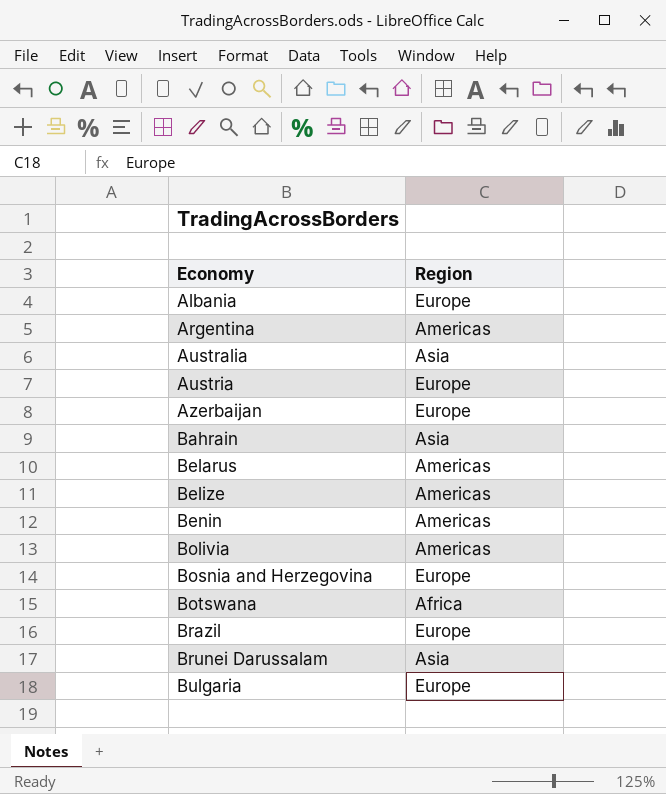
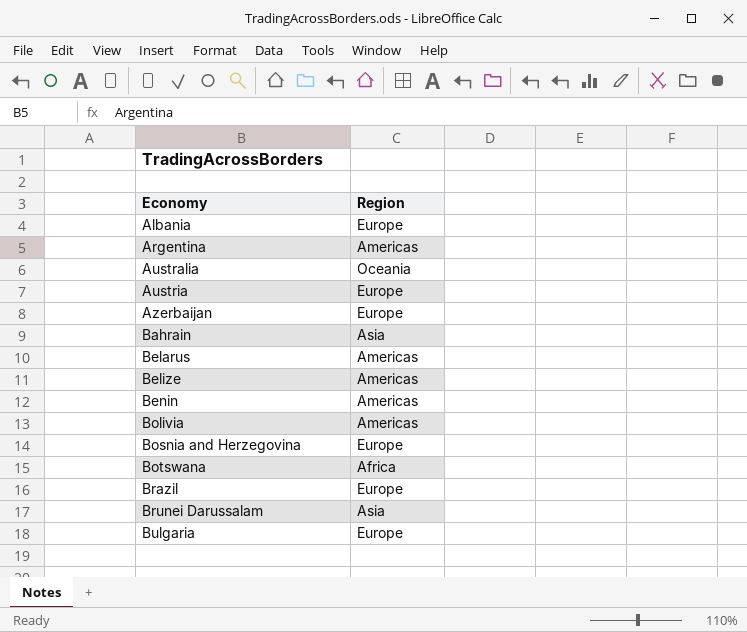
Australia | Region: Asia -> Oceania

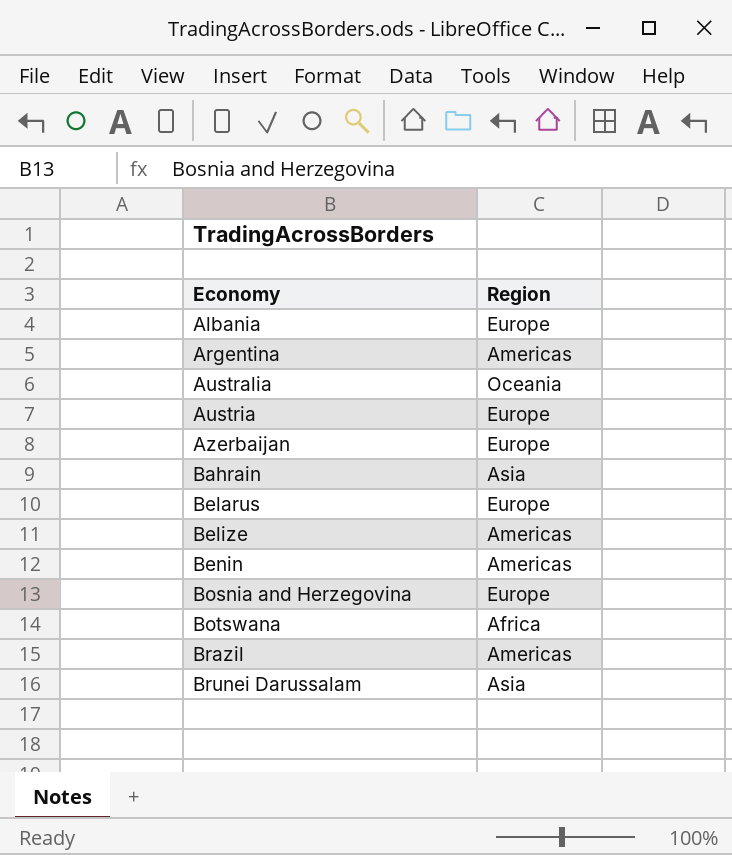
row Bolivia: Americas -> none
row Bulgaria: Europe -> none
Belarus | Region: Americas -> Europe
Brazil | Region: Europe -> Americas

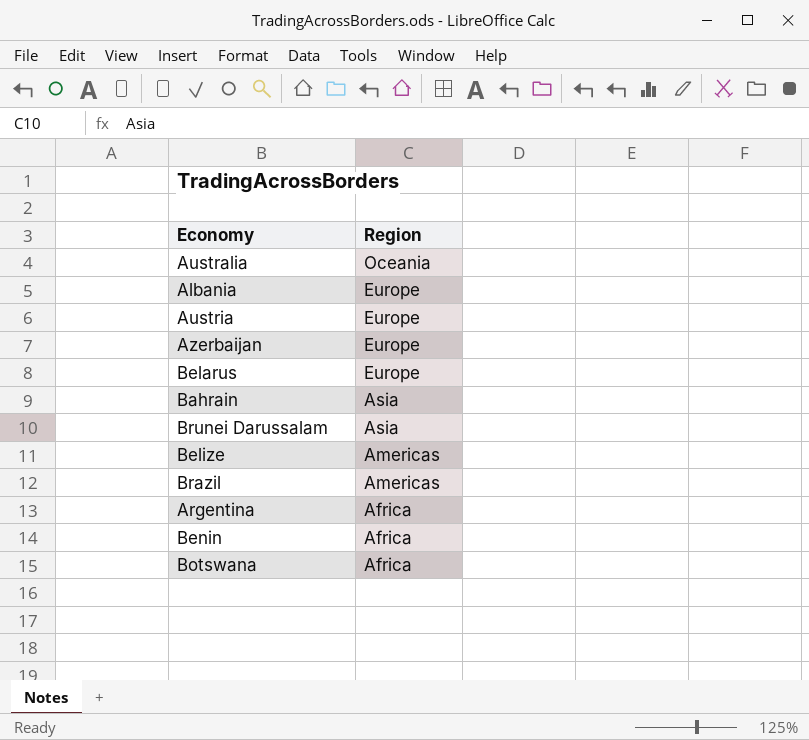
row order: Economy ascending -> Region descending
row Bosnia and Herzegovina: Europe -> none
Argentina | Region: Americas -> Africa
Benin | Region: Americas -> Africa

